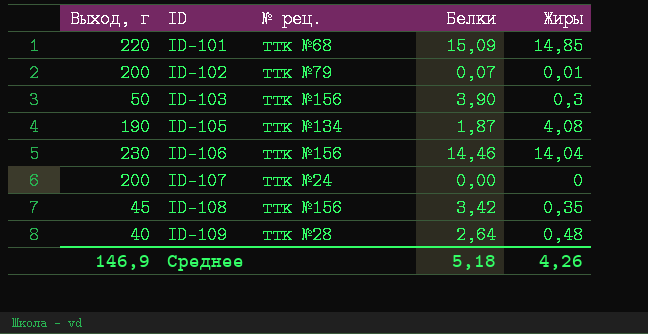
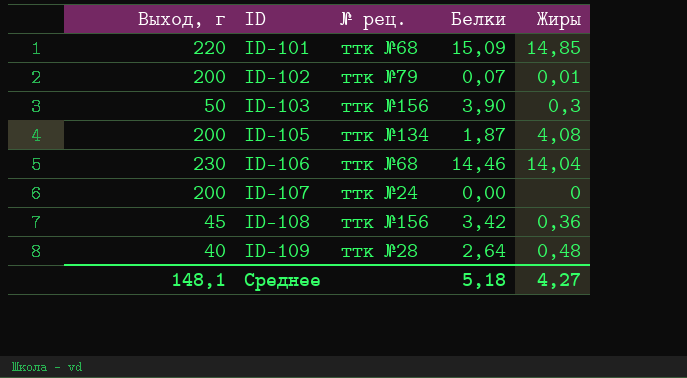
ID-105 | Выход, г: 190 -> 200
ID-106 | № рец.: ттк №156 -> ттк №68
ID-108 | Жиры: 0,35 -> 0,36
Среднее | Выход, г: 146,9 -> 148,1
Среднее | Жиры: 4,26 -> 4,27

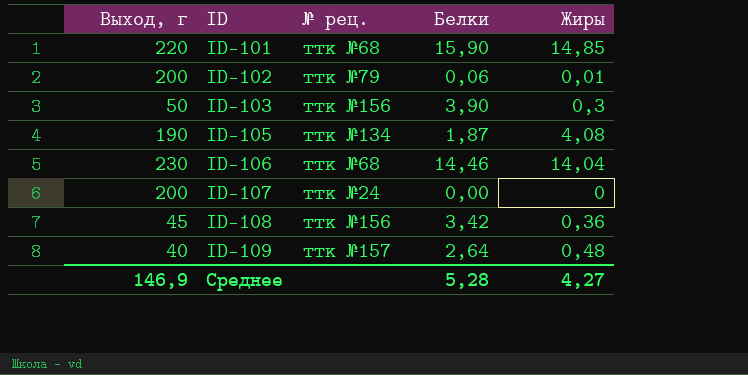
ID-101 | Белки: 15,09 -> 15,90
ID-102 | Белки: 0,07 -> 0,06
ID-105 | Выход, г: 200 -> 190
ID-109 | № рец.: ттк №28 -> ттк №157
Среднее | Выход, г: 148,1 -> 146,9
Среднее | Белки: 5,18 -> 5,28

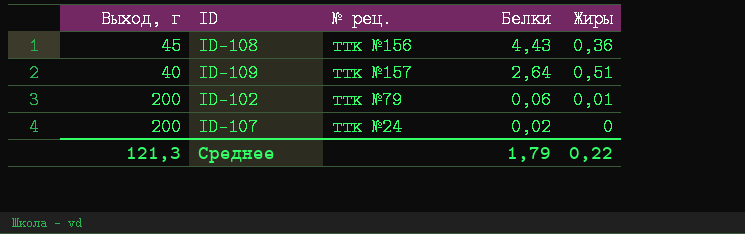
row order: ID ascending -> Белки descending
row ID-101: 220 | ттк №68 | 15,90 | 14,85 -> none
row ID-103: 50 | ттк №156 | 3,90 | 0,3 -> none
row ID-105: 190 | ттк №134 | 1,87 | 4,08 -> none
row ID-106: 230 | ттк №68 | 14,46 | 14,04 -> none
ID-108 | Белки: 3,42 -> 4,43
ID-109 | Жиры: 0,48 -> 0,51
ID-107 | Белки: 0,00 -> 0,02
Среднее | Выход, г: 146,9 -> 121,3
Среднее | Белки: 5,28 -> 1,79
Среднее | Жиры: 4,27 -> 0,22

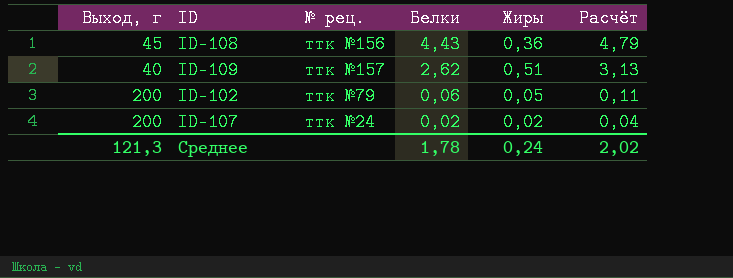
column Расчёт | formula: none -> [Белки] + [Жиры]
ID-109 | Белки: 2,64 -> 2,62
ID-102 | Жиры: 0,01 -> 0,05
ID-107 | Жиры: 0 -> 0,02
Среднее | Белки: 1,79 -> 1,78
Среднее | Жиры: 0,22 -> 0,24

